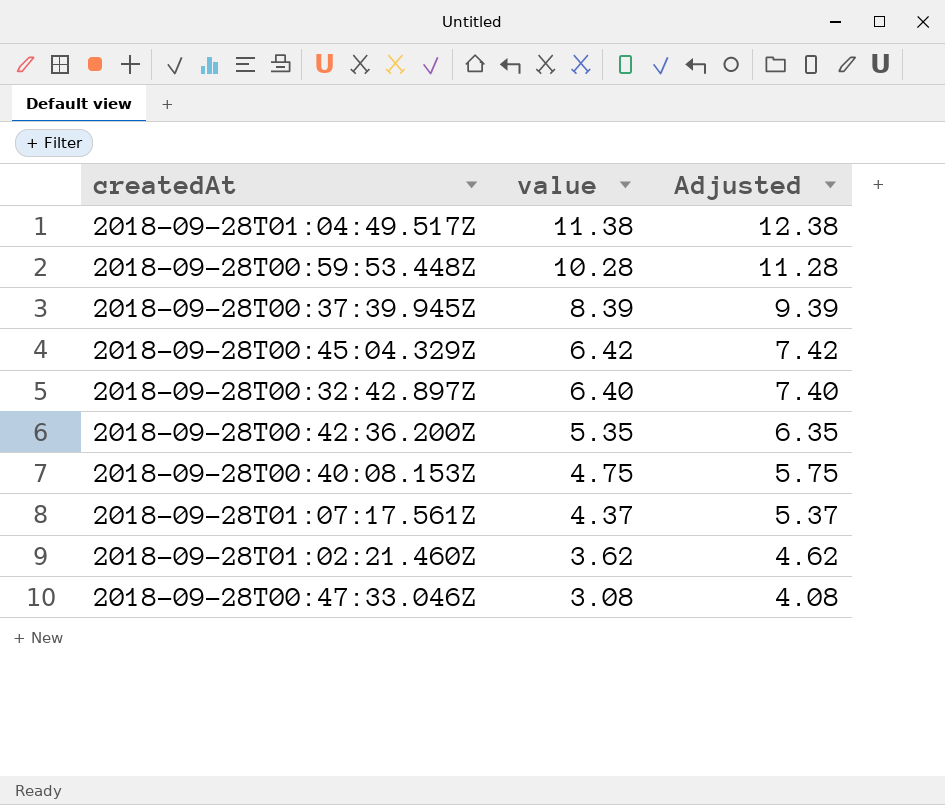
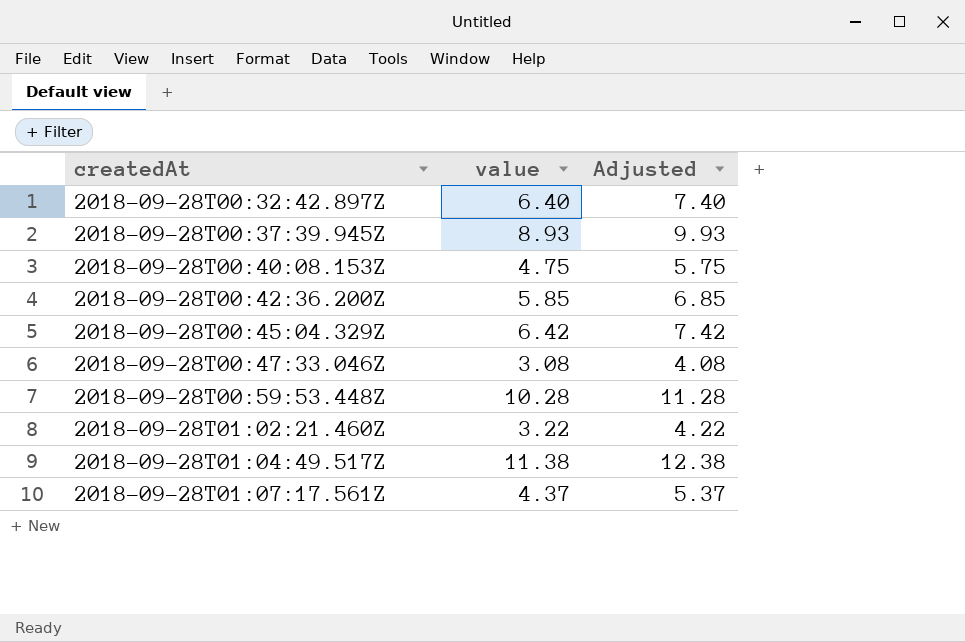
row order: value descending -> createdAt ascending
2018-09-28T00:37:39.945Z | value: 8.39 -> 8.93
2018-09-28T00:37:39.945Z | Adjusted: 9.39 -> 9.93
2018-09-28T00:42:36.200Z | value: 5.35 -> 5.85
2018-09-28T00:42:36.200Z | Adjusted: 6.35 -> 6.85
2018-09-28T01:02:21.460Z | value: 3.62 -> 3.22
2018-09-28T01:02:21.460Z | Adjusted: 4.62 -> 4.22

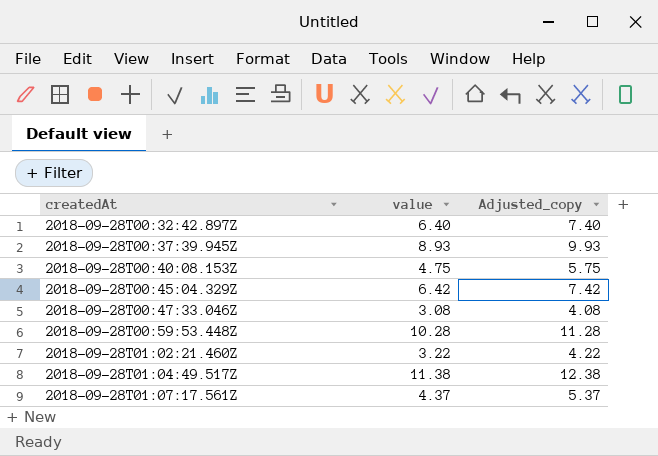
column name: Adjusted -> Adjusted_copy
row 2018-09-28T00:42:36.200Z: 5.85 | 6.85 -> none

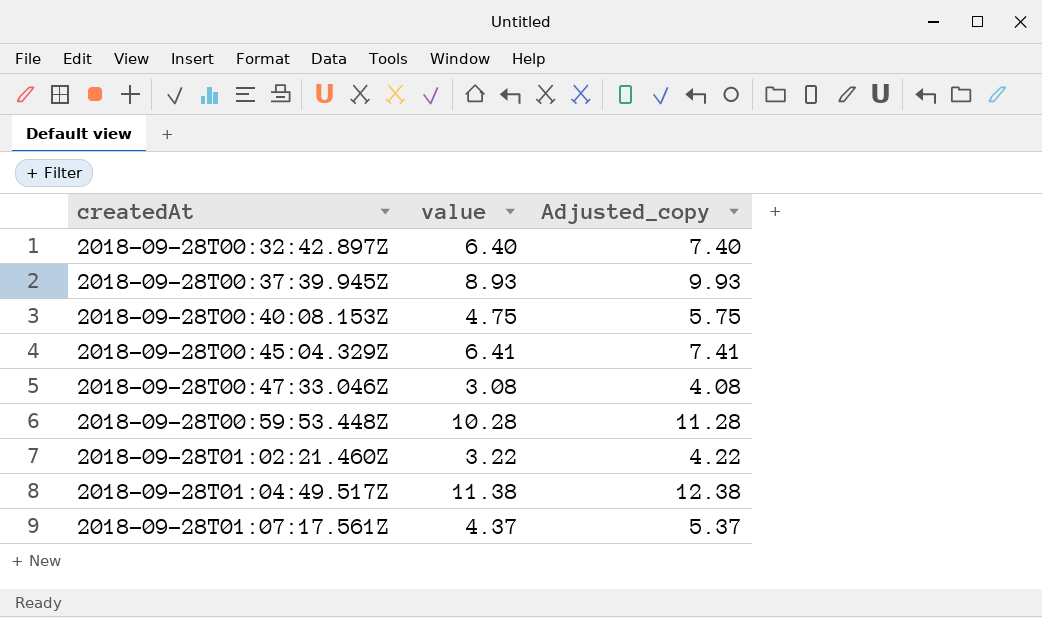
2018-09-28T00:45:04.329Z | value: 6.42 -> 6.41
2018-09-28T00:45:04.329Z | Adjusted_copy: 7.42 -> 7.41

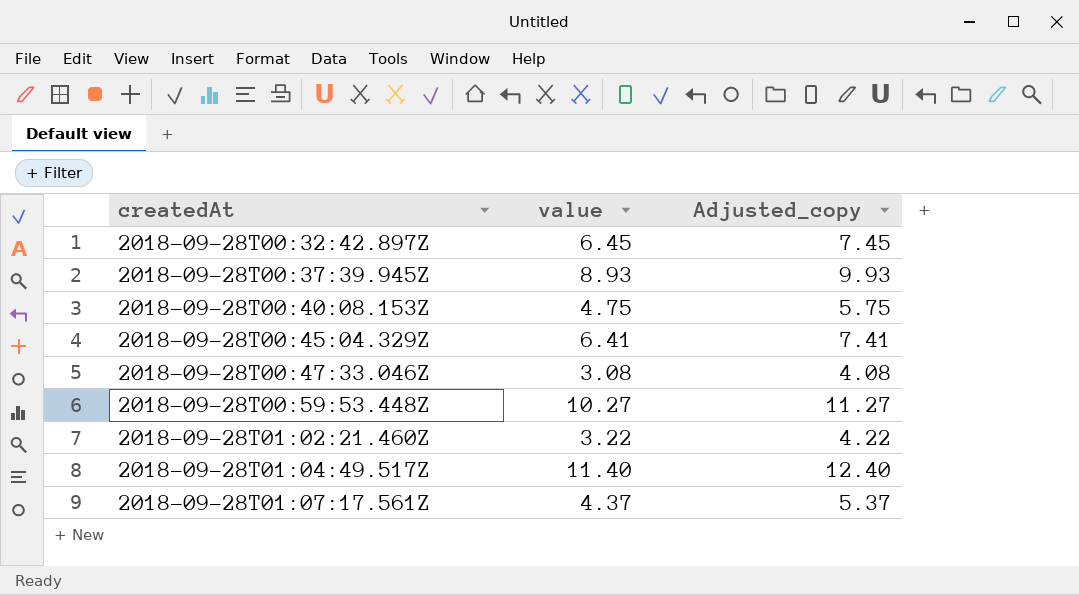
2018-09-28T00:32:42.897Z | value: 6.40 -> 6.45
2018-09-28T00:32:42.897Z | Adjusted_copy: 7.40 -> 7.45
2018-09-28T00:59:53.448Z | value: 10.28 -> 10.27
2018-09-28T00:59:53.448Z | Adjusted_copy: 11.28 -> 11.27
2018-09-28T01:04:49.517Z | value: 11.38 -> 11.40
2018-09-28T01:04:49.517Z | Adjusted_copy: 12.38 -> 12.40

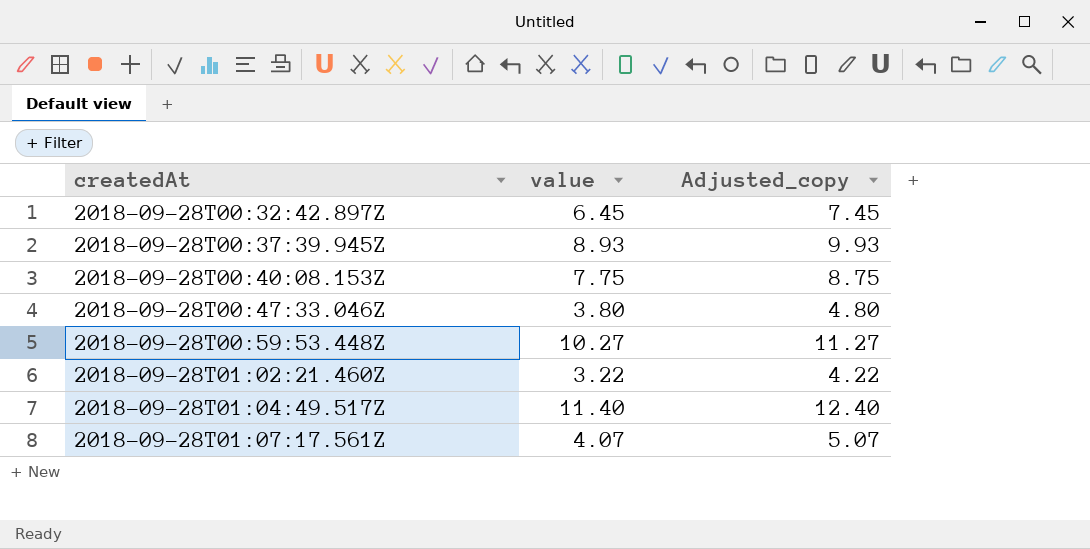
row 2018-09-28T00:45:04.329Z: 6.41 | 7.41 -> none
2018-09-28T00:40:08.153Z | value: 4.75 -> 7.75
2018-09-28T00:40:08.153Z | Adjusted_copy: 5.75 -> 8.75
2018-09-28T00:47:33.046Z | value: 3.08 -> 3.80
2018-09-28T00:47:33.046Z | Adjusted_copy: 4.08 -> 4.80
2018-09-28T01:07:17.561Z | value: 4.37 -> 4.07
2018-09-28T01:07:17.561Z | Adjusted_copy: 5.37 -> 5.07

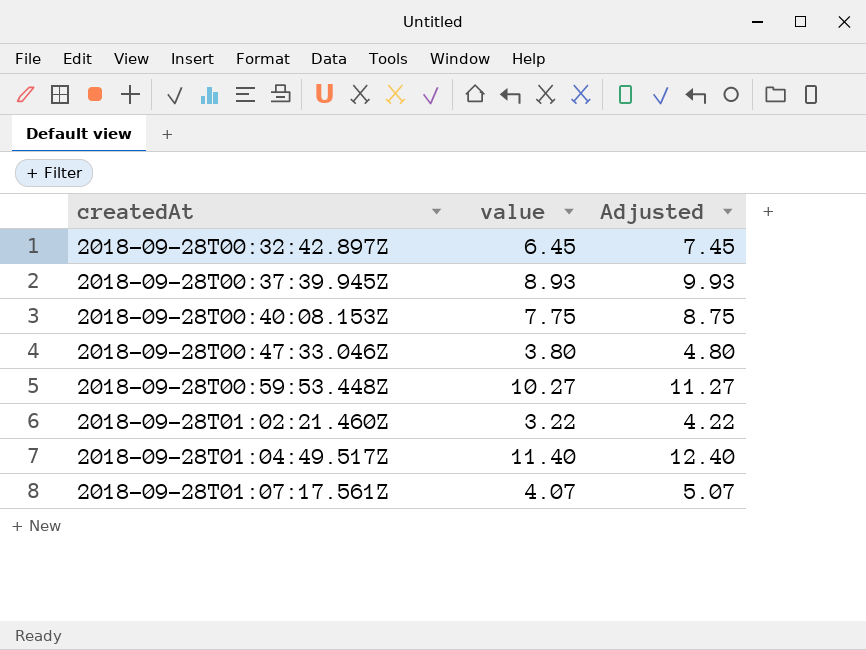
column name: Adjusted_copy -> Adjusted

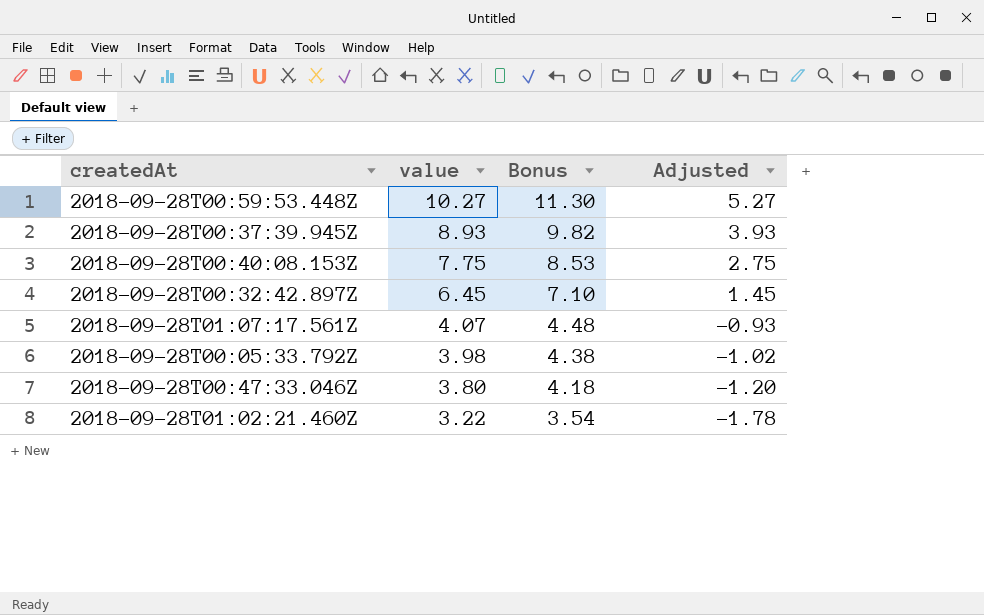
row order: createdAt ascending -> value descending
column Bonus | formula: none -> [value] * 1.1
column Adjusted | formula: [value] + 1 -> [value] - 5
row 2018-09-28T01:04:49.517Z: 11.40 | 12.40 -> none
row 2018-09-28T00:05:33.792Z: none -> 3.98 | 4.38 | -1.02

